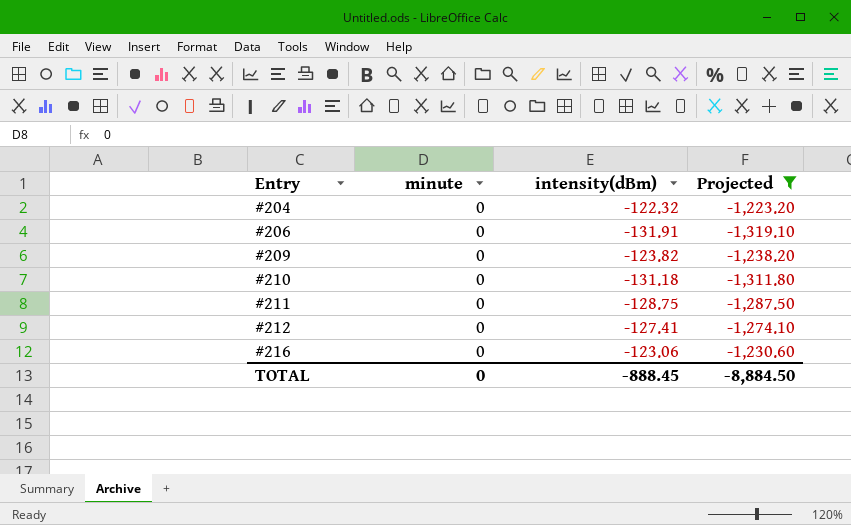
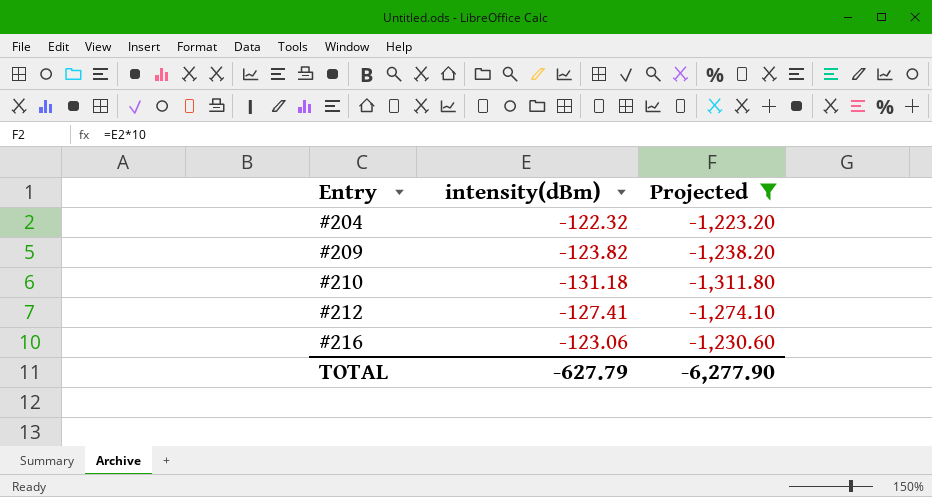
column minute | position: 2 -> none
row #206: 0 | -131.91 | -1,319.10 -> none
row #211: 0 | -128.75 | -1,287.50 -> none
TOTAL | intensity(dBm): -888.45 -> -627.79
TOTAL | Projected: -8,884.50 -> -6,277.90

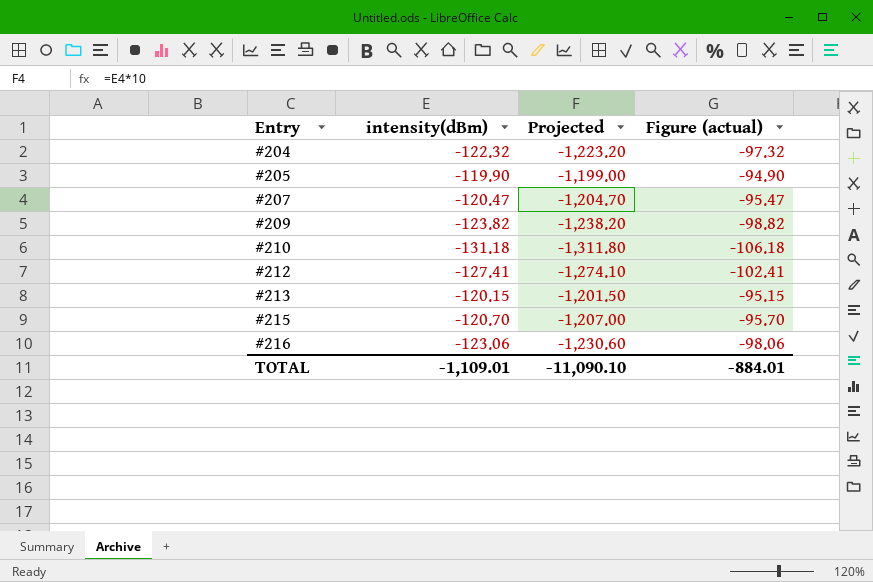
filter: Projected <= -1,223.20 -> none
column Figure (actual) | formula: none -> [intensity(dBm)] + 25
TOTAL | intensity(dBm): -627.79 -> -1,109.01
TOTAL | Projected: -6,277.90 -> -11,090.10

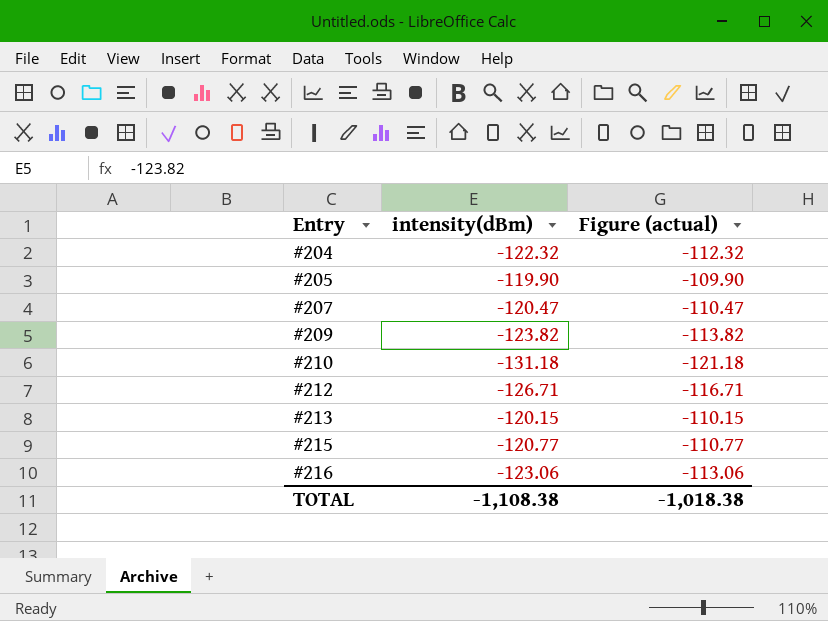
column Projected | formula: [intensity(dBm)] * 10 -> none
column Figure (actual) | formula: [intensity(dBm)] + 25 -> [intensity(dBm)] + 10
#212 | intensity(dBm): -127.41 -> -126.71
#215 | intensity(dBm): -120.70 -> -120.77
TOTAL | intensity(dBm): -1,109.01 -> -1,108.38
TOTAL | Figure (actual): -884.01 -> -1,018.38

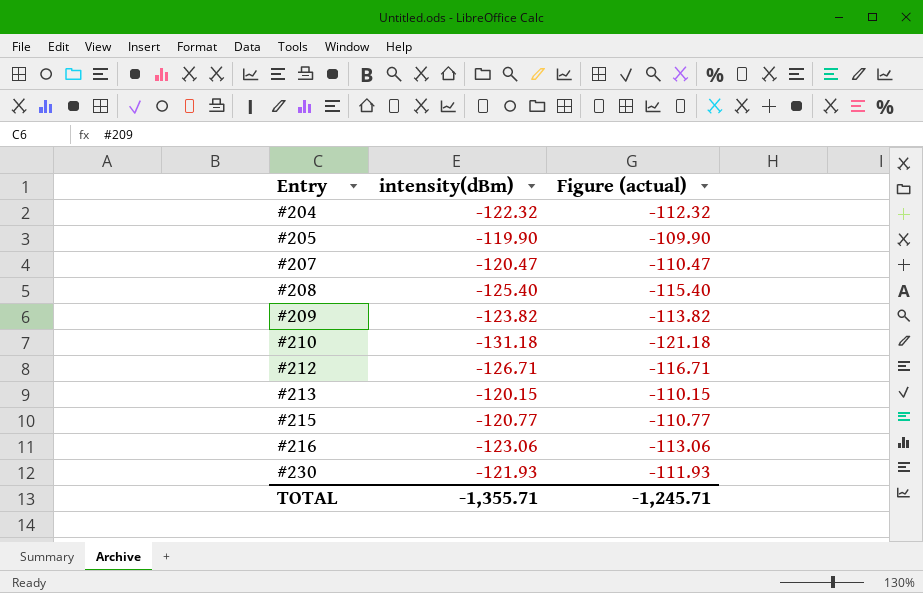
row #208: none -> -125.40 | -115.40
row #230: none -> -121.93 | -111.93
TOTAL | intensity(dBm): -1,108.38 -> -1,355.71
TOTAL | Figure (actual): -1,018.38 -> -1,245.71

